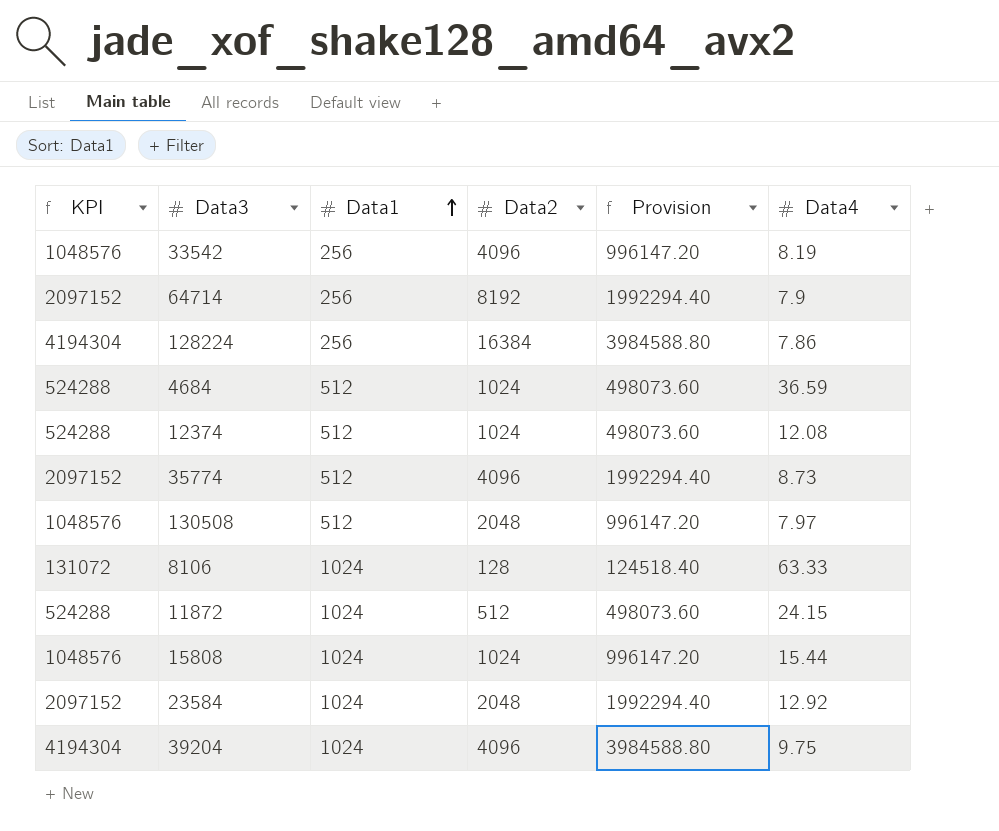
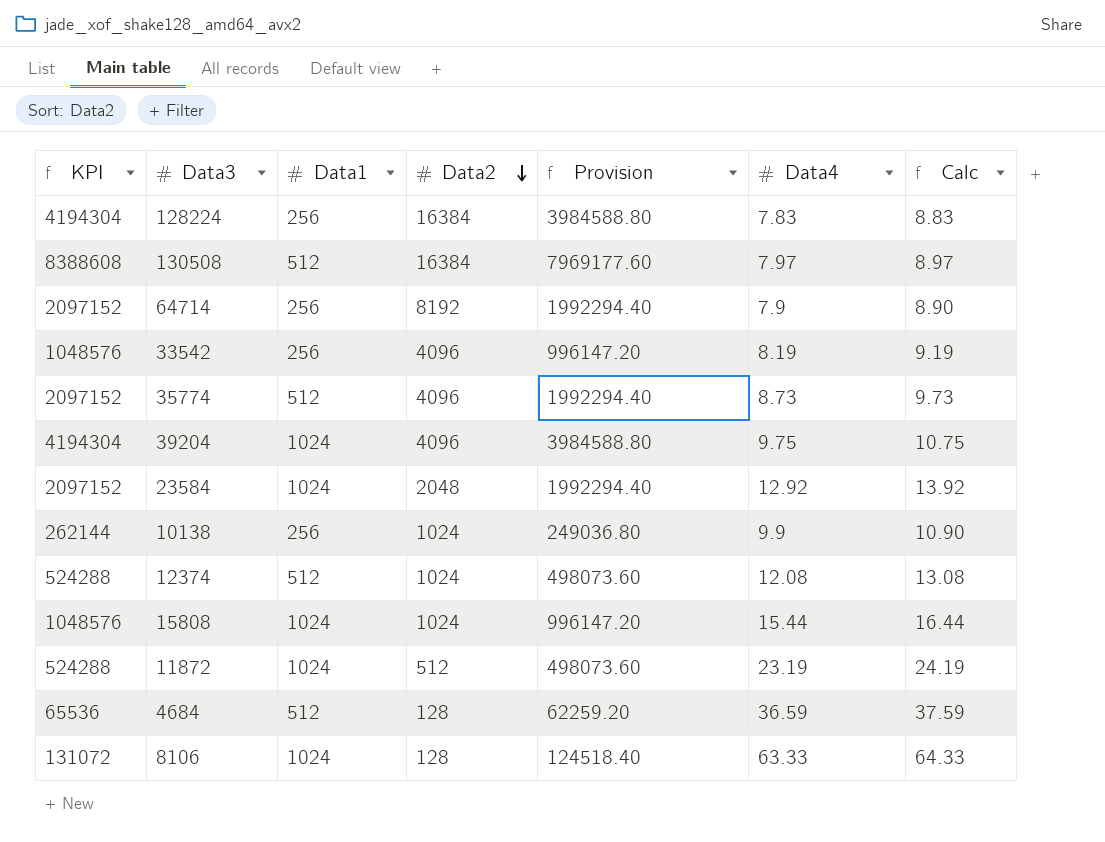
row order: Data1 ascending -> Data2 descending
column Calc | formula: none -> [Data4] + 1
128224 | Data4: 7.86 -> 7.83
130508 | KPI: 1048576 -> 8388608
130508 | Data2: 2048 -> 16384
130508 | Provision: 996147.20 -> 7969177.60
row 10138: none -> 262144 | 256 | 1024 | 249036.80 | 9.9 | 10.90
11872 | Data4: 24.15 -> 23.19
4684 | KPI: 524288 -> 65536
4684 | Data2: 1024 -> 128
4684 | Provision: 498073.60 -> 62259.20

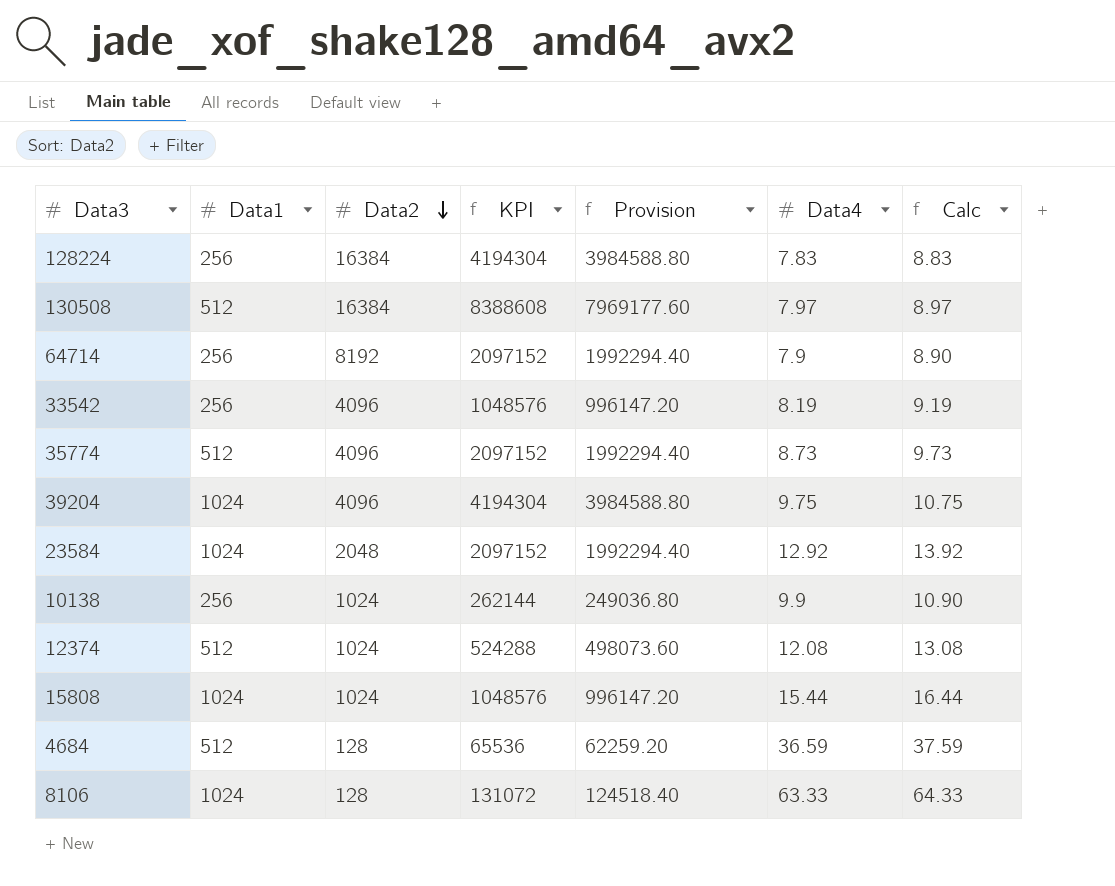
column KPI | position: 1 -> 4
row 11872: 524288 | 1024 | 512 | 498073.60 | 23.19 | 24.19 -> none

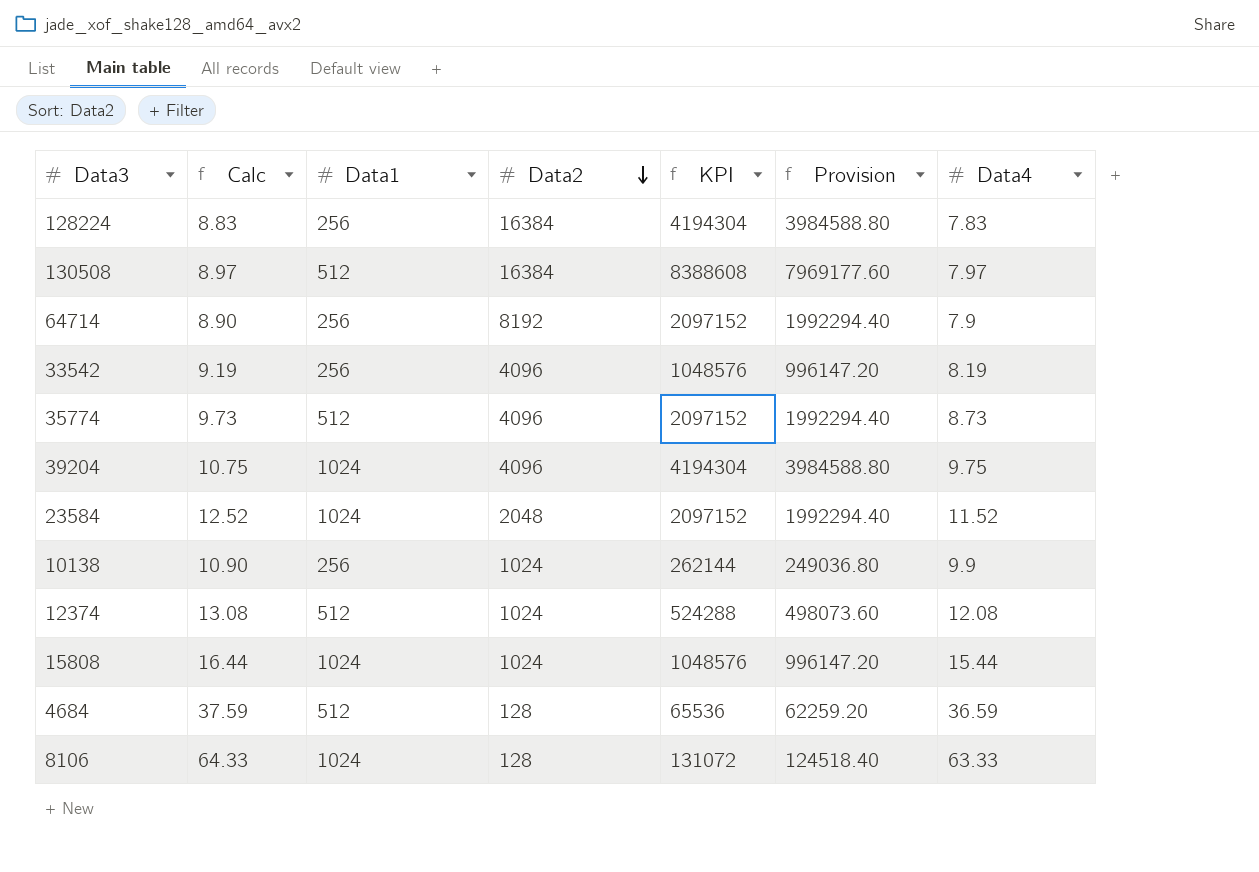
column Calc | position: 7 -> 2
23584 | Calc: 13.92 -> 12.52
23584 | Data4: 12.92 -> 11.52

